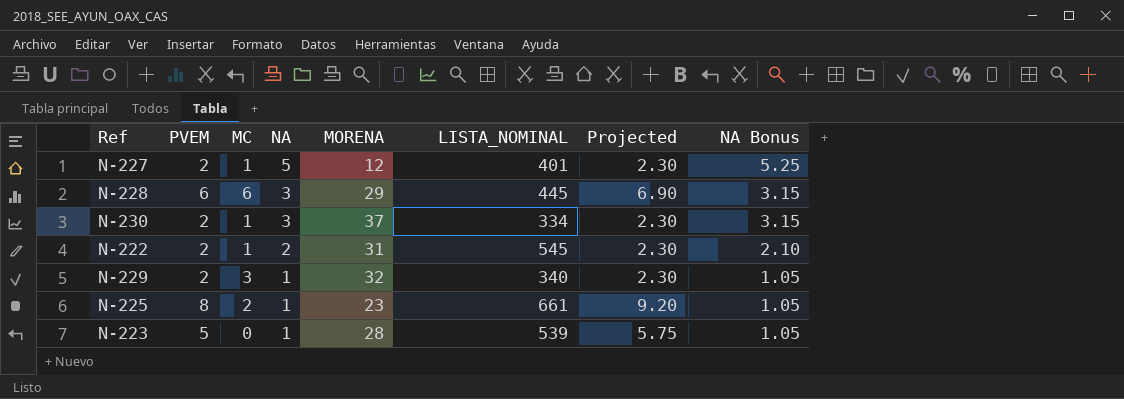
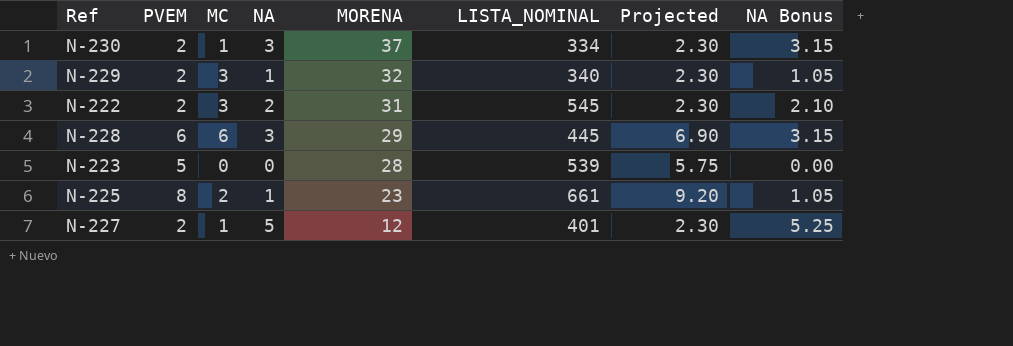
row order: NA descending -> MORENA descending
N-222 | MC: 1 -> 3
N-223 | NA: 1 -> 0
N-223 | NA Bonus: 1.05 -> 0.00

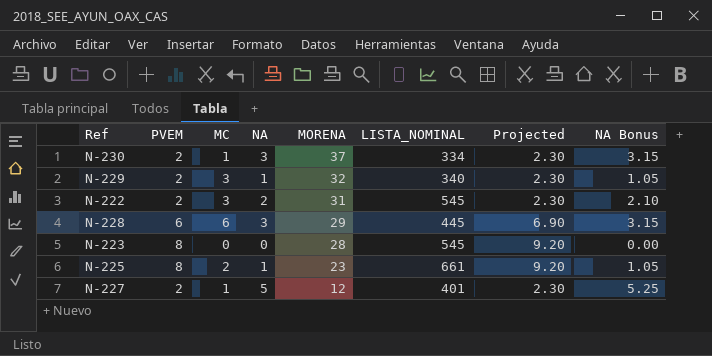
N-223 | PVEM: 5 -> 8
N-223 | LISTA_NOMINAL: 539 -> 545
N-223 | Projected: 5.75 -> 9.20

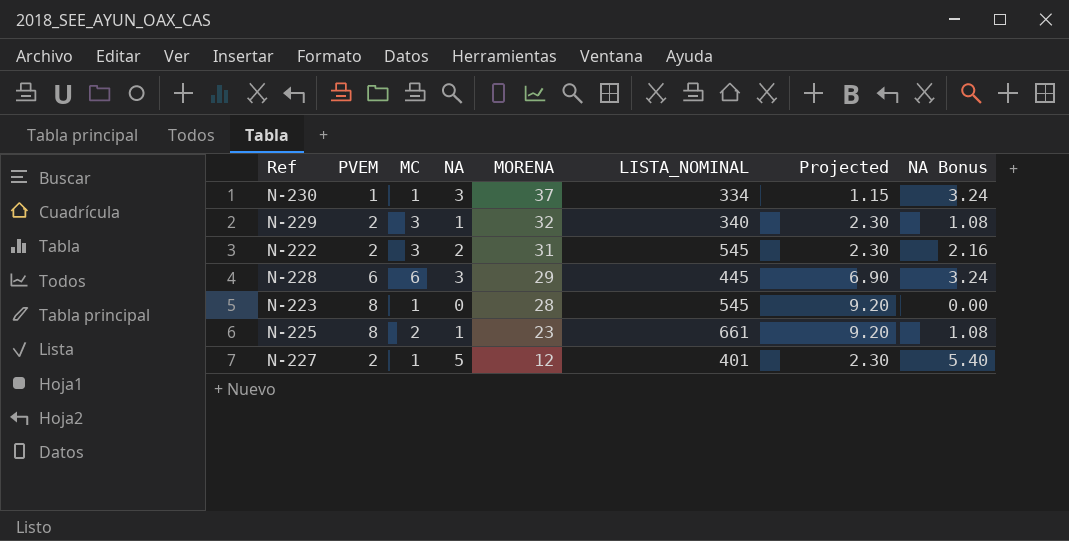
column NA Bonus | formula: [NA] * 1.05 -> [NA] * 1.08
N-230 | PVEM: 2 -> 1
N-230 | Projected: 2.30 -> 1.15
N-223 | MC: 0 -> 1

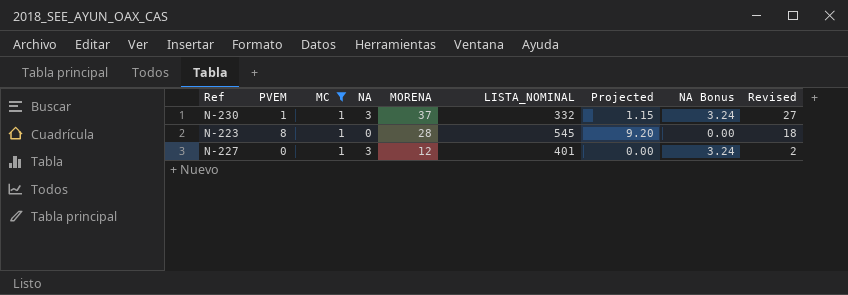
filter: none -> MC = 1
column Revised | formula: none -> [MORENA] - 10
N-230 | LISTA_NOMINAL: 334 -> 332
N-227 | PVEM: 2 -> 0
N-227 | NA: 5 -> 3
N-227 | Projected: 2.30 -> 0.00
N-227 | NA Bonus: 5.40 -> 3.24

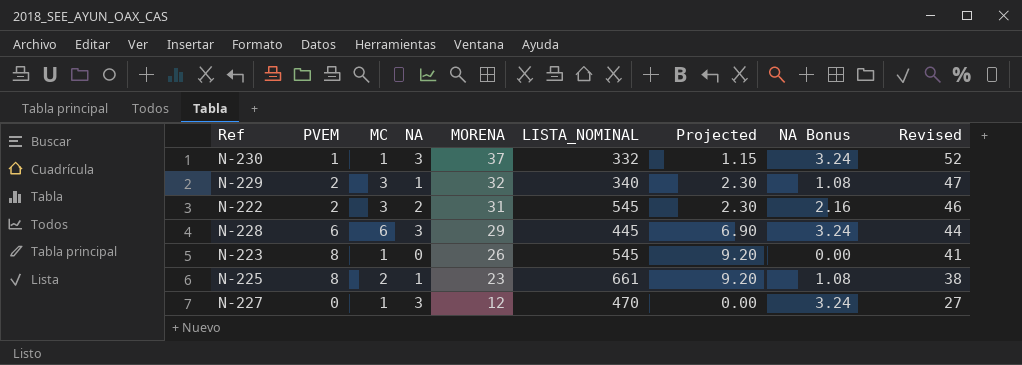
filter: MC = 1 -> none
column Revised | formula: [MORENA] - 10 -> [MORENA] + 15
N-223 | MORENA: 28 -> 26
N-227 | LISTA_NOMINAL: 401 -> 470

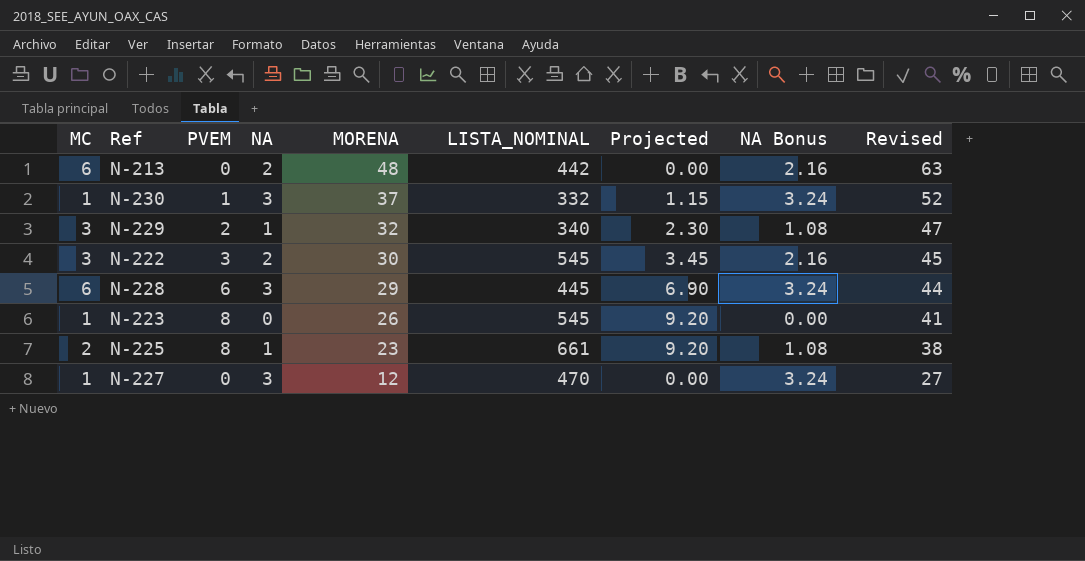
column MC | position: 3 -> 1
row N-213: none -> 6 | 0 | 2 | 48 | 442 | 0.00 | 2.16 | 63
N-222 | PVEM: 2 -> 3
N-222 | MORENA: 31 -> 30
N-222 | Projected: 2.30 -> 3.45
N-222 | Revised: 46 -> 45

